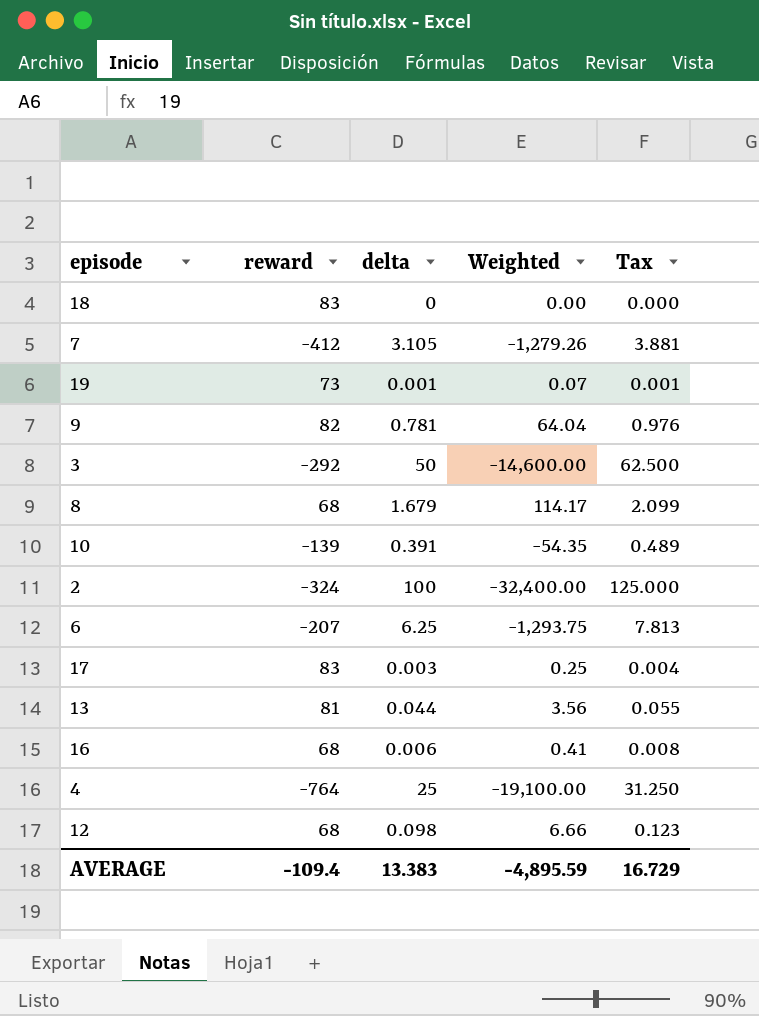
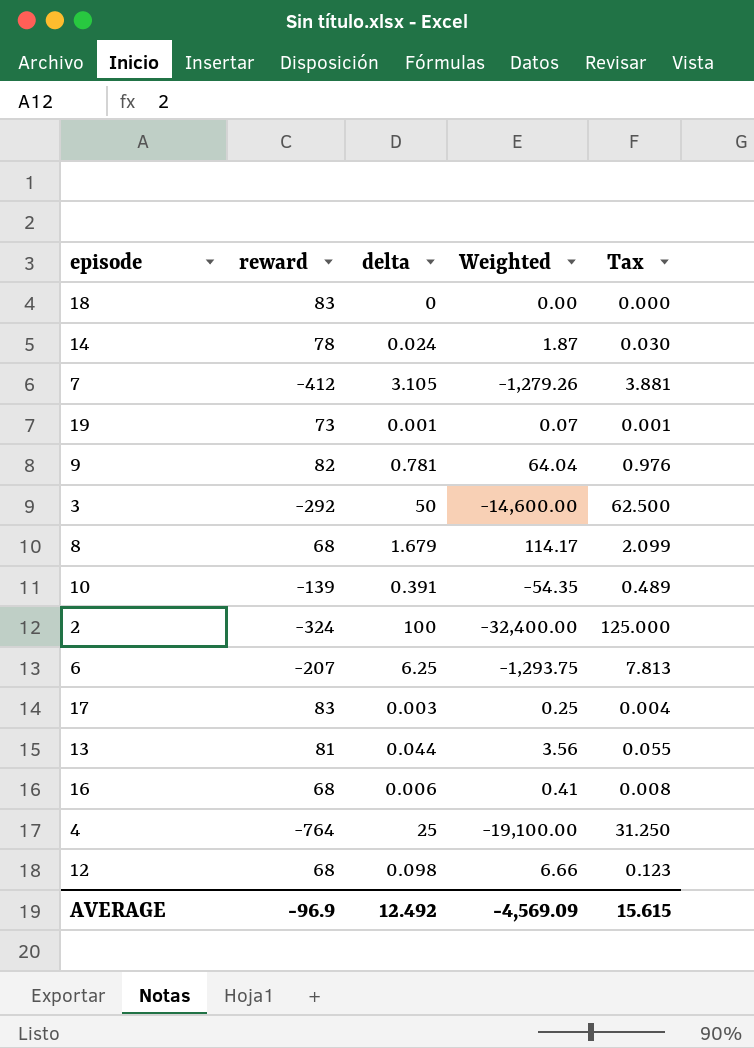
row 14: none -> 78 | 0.024 | 1.87 | 0.030
AVERAGE | reward: -109.4 -> -96.9
AVERAGE | delta: 13.383 -> 12.492
AVERAGE | Weighted: -4,895.59 -> -4,569.09
AVERAGE | Tax: 16.729 -> 15.615

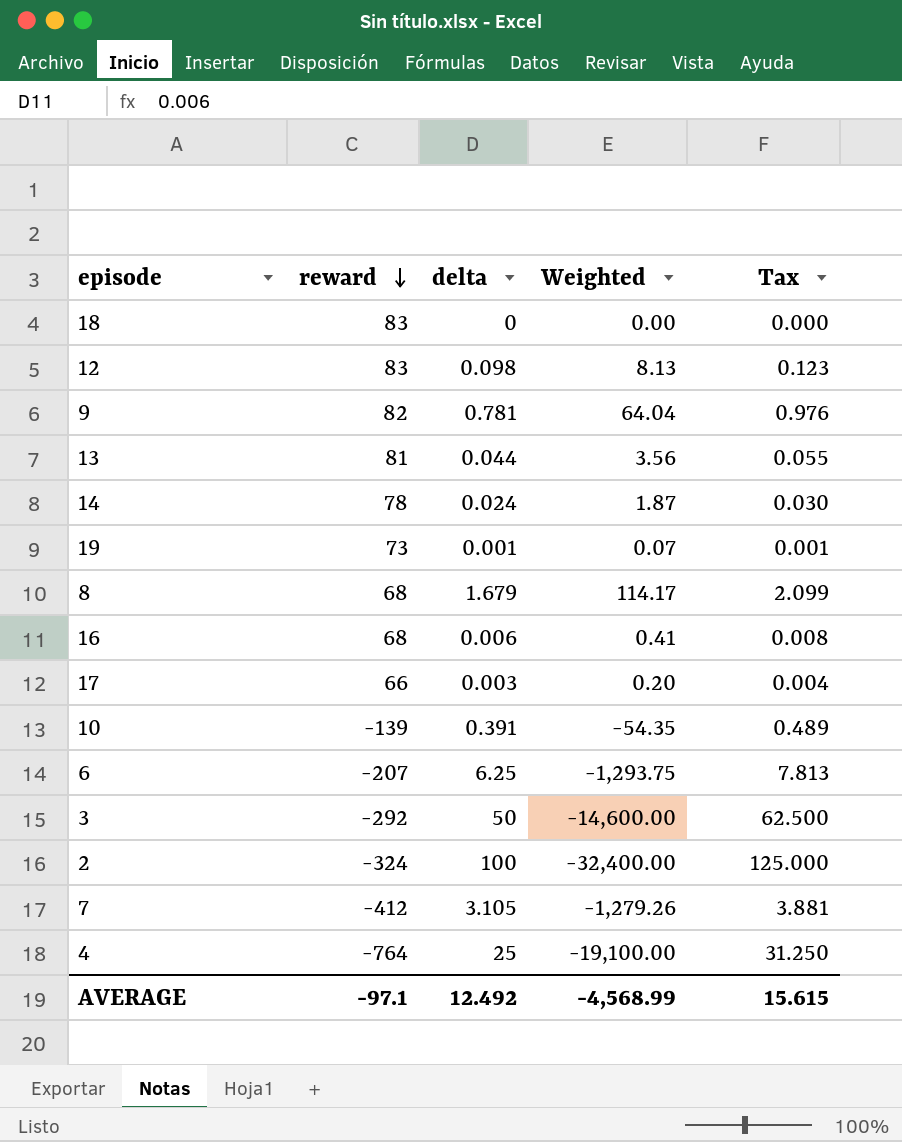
row order: none -> reward descending
12 | reward: 68 -> 83
12 | Weighted: 6.66 -> 8.13
17 | reward: 83 -> 66
17 | Weighted: 0.25 -> 0.20
AVERAGE | reward: -96.9 -> -97.1
AVERAGE | Weighted: -4,569.09 -> -4,568.99

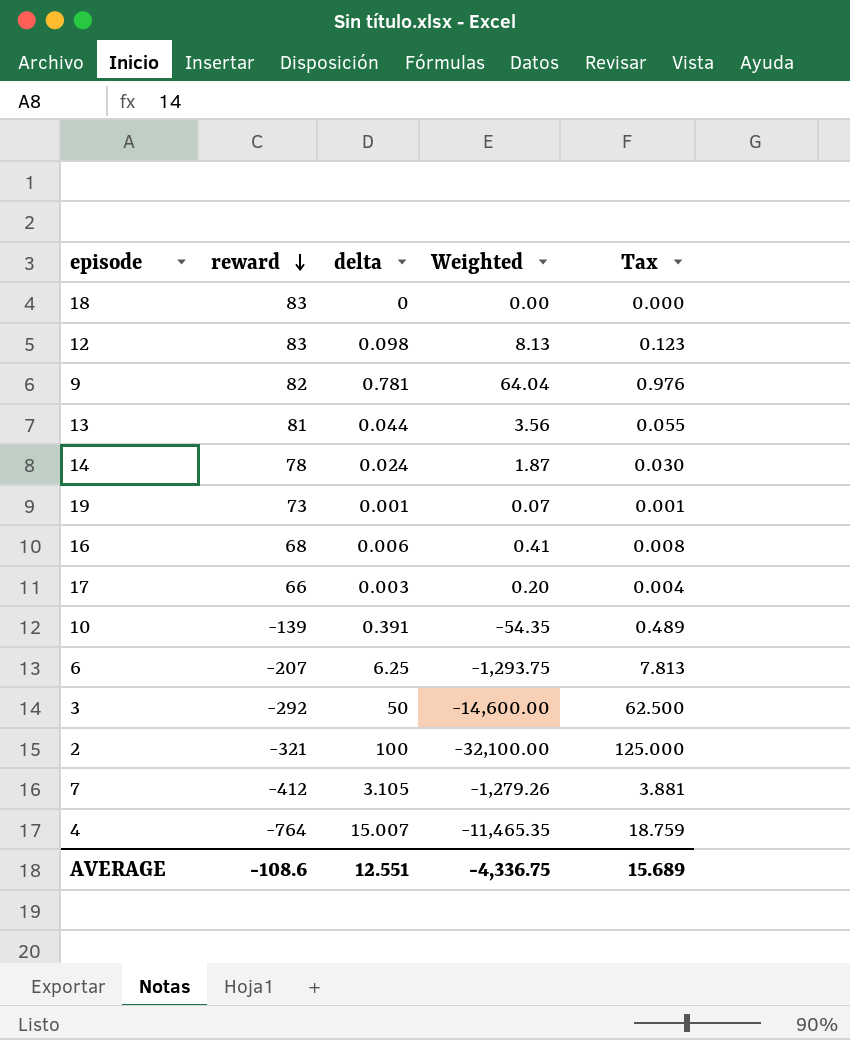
row 8: 68 | 1.679 | 114.17 | 2.099 -> none
2 | reward: -324 -> -321
2 | Weighted: -32,400.00 -> -32,100.00
4 | delta: 25 -> 15.007
4 | Weighted: -19,100.00 -> -11,465.35
4 | Tax: 31.250 -> 18.759
AVERAGE | reward: -97.1 -> -108.6
AVERAGE | delta: 12.492 -> 12.551
AVERAGE | Weighted: -4,568.99 -> -4,336.75
AVERAGE | Tax: 15.615 -> 15.689

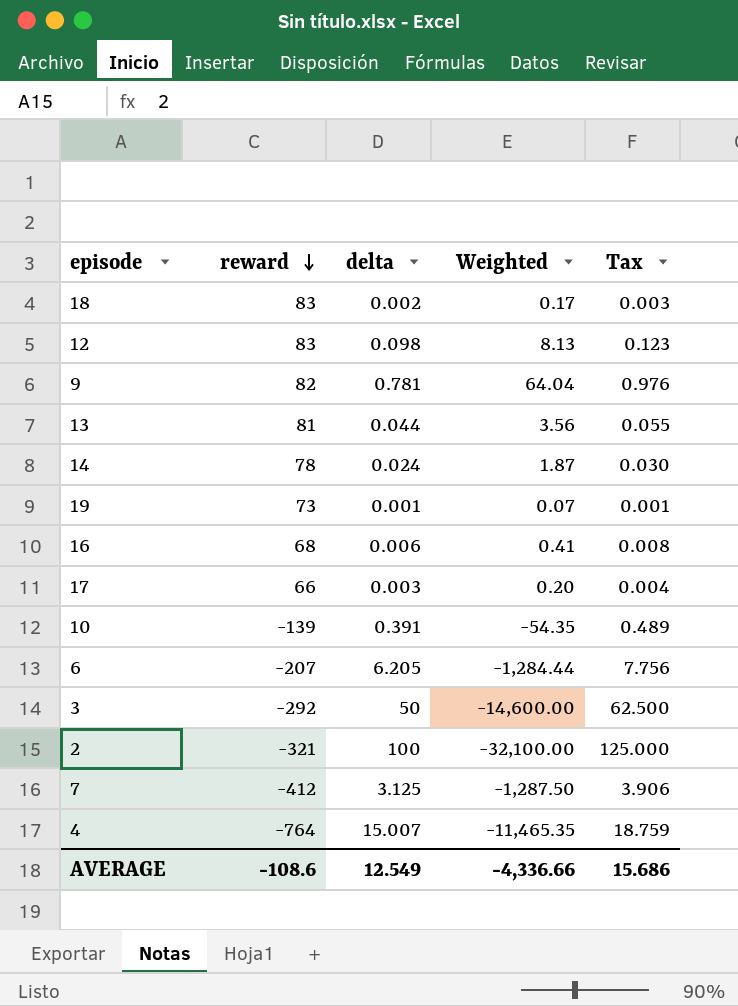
18 | delta: 0 -> 0.002
18 | Weighted: 0.00 -> 0.17
18 | Tax: 0.000 -> 0.003
6 | delta: 6.25 -> 6.205
6 | Weighted: -1,293.75 -> -1,284.44
6 | Tax: 7.813 -> 7.756
7 | delta: 3.105 -> 3.125
7 | Weighted: -1,279.26 -> -1,287.50
7 | Tax: 3.881 -> 3.906
AVERAGE | delta: 12.551 -> 12.549
AVERAGE | Weighted: -4,336.75 -> -4,336.66
AVERAGE | Tax: 15.689 -> 15.686

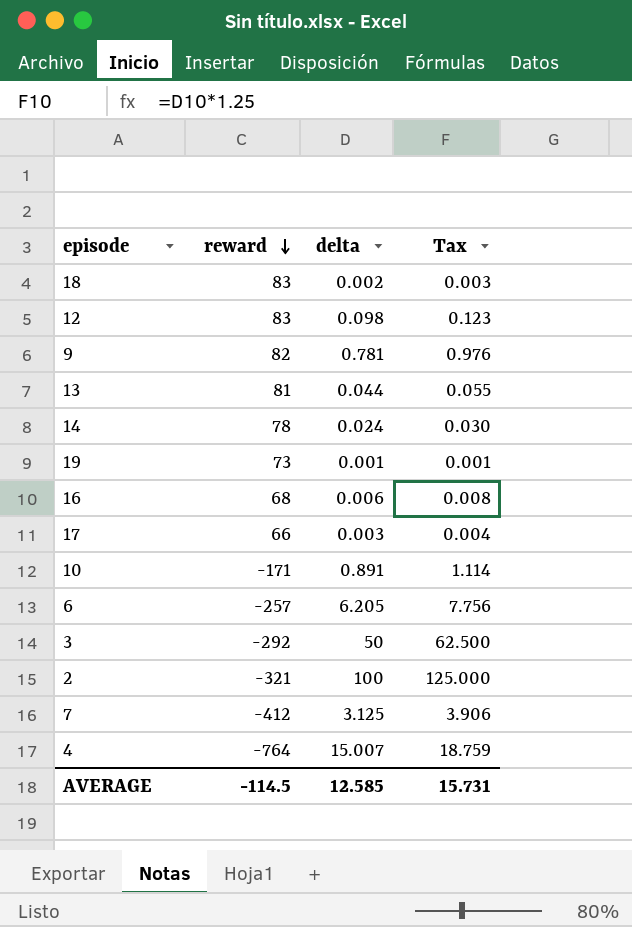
column Weighted | formula: [reward] * [delta] -> none
10 | reward: -139 -> -171
10 | delta: 0.391 -> 0.891
10 | Tax: 0.489 -> 1.114
6 | reward: -207 -> -257
AVERAGE | reward: -108.6 -> -114.5
AVERAGE | delta: 12.549 -> 12.585
AVERAGE | Tax: 15.686 -> 15.731

